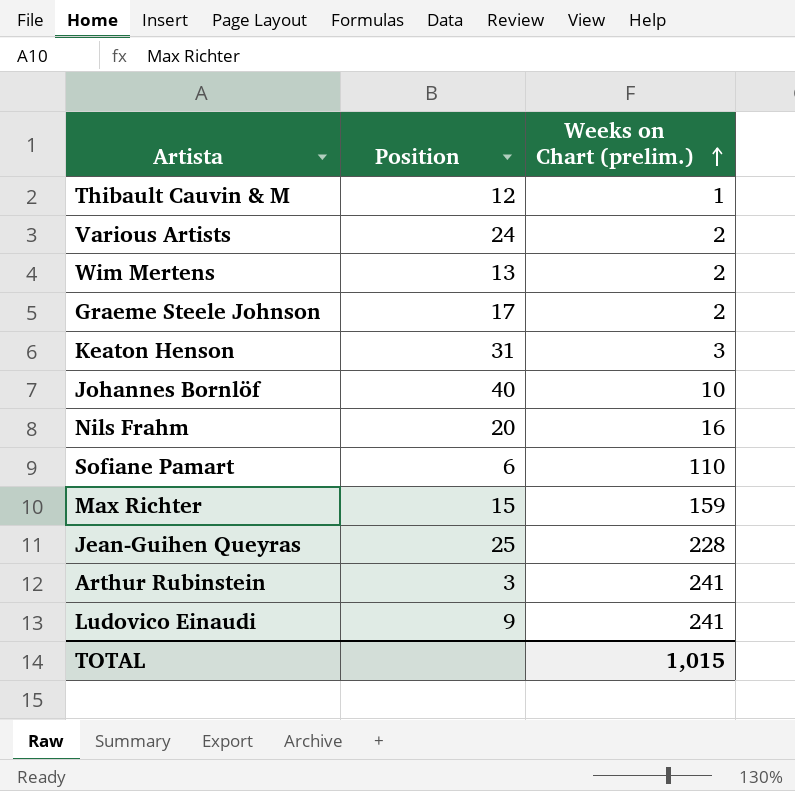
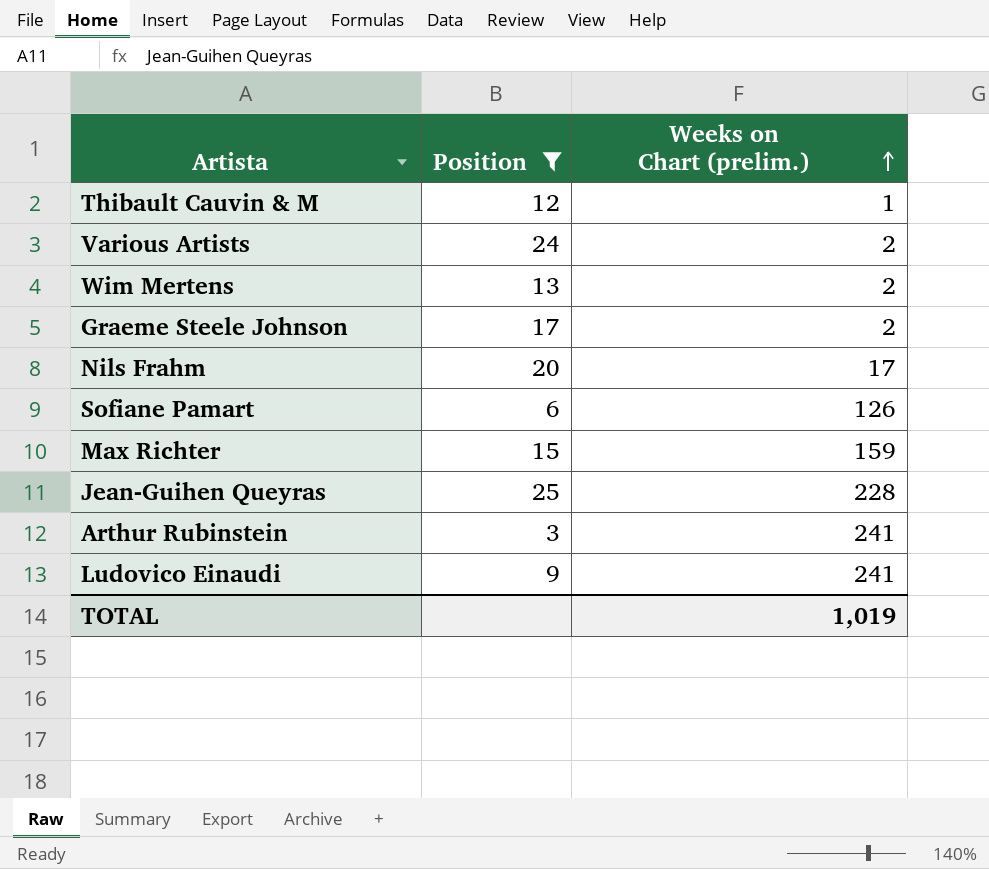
filter: none -> Position <= 25
Nils Frahm | Weeks on Chart (prelim.): 16 -> 17
Sofiane Pamart | Weeks on Chart (prelim.): 110 -> 126
TOTAL | Weeks on Chart (prelim.): 1,015 -> 1,019

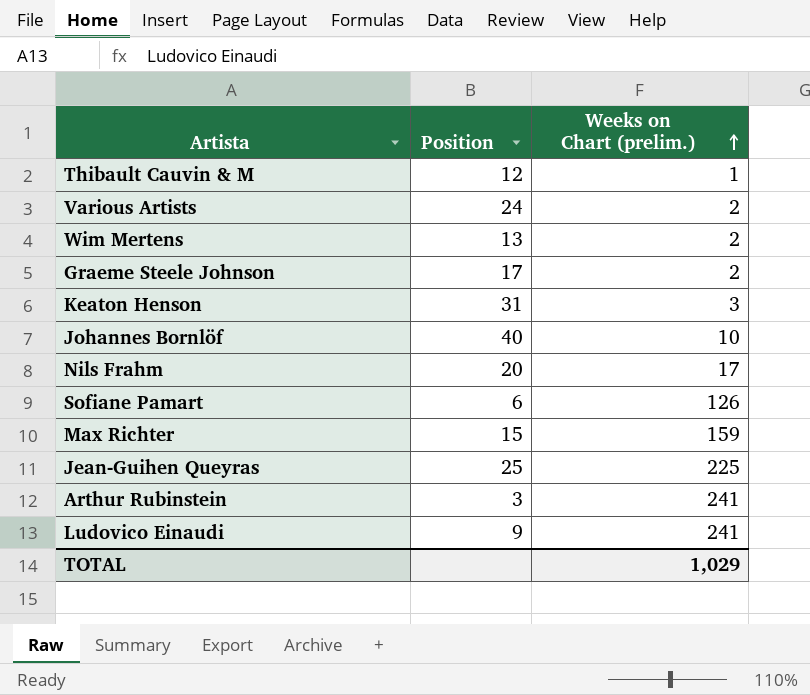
filter: Position <= 25 -> none
Jean-Guihen Queyras | Weeks on Chart (prelim.): 228 -> 225
TOTAL | Weeks on Chart (prelim.): 1,019 -> 1,029

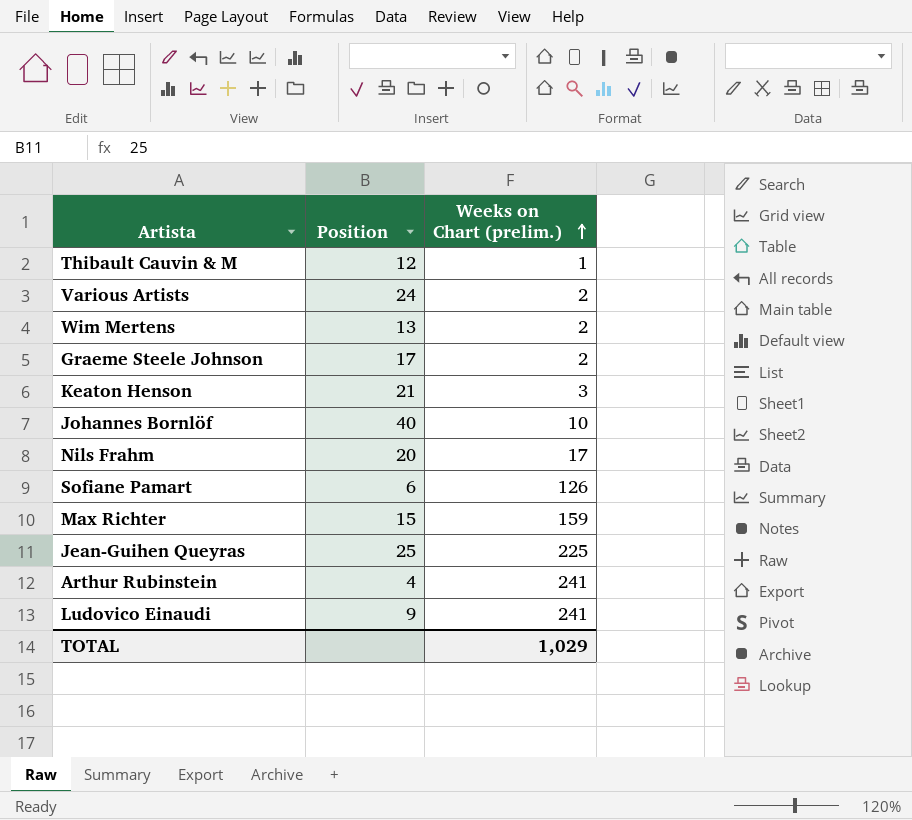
Keaton Henson | Position: 31 -> 21
Arthur Rubinstein | Position: 3 -> 4

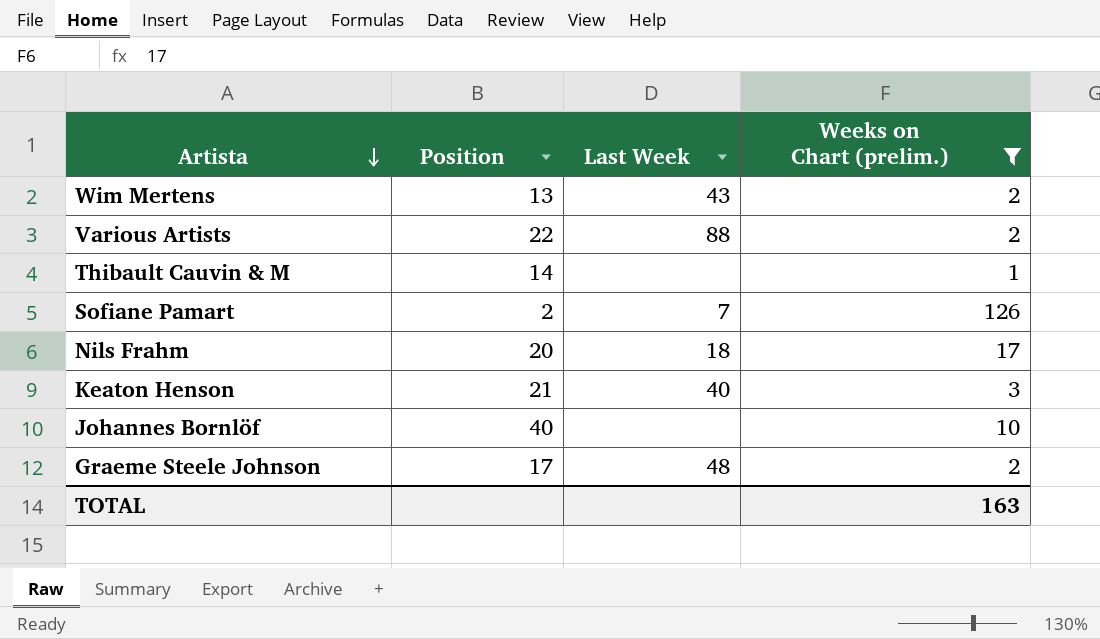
filter: none -> Weeks on Chart (prelim.) <= 126
row order: Weeks on Chart (prelim.) ascending -> Artista descending
column Last Week | position: none -> 3
Various Artists | Position: 24 -> 22
Thibault Cauvin & M | Position: 12 -> 14
Sofiane Pamart | Position: 6 -> 2
TOTAL | Weeks on Chart (prelim.): 1,029 -> 163

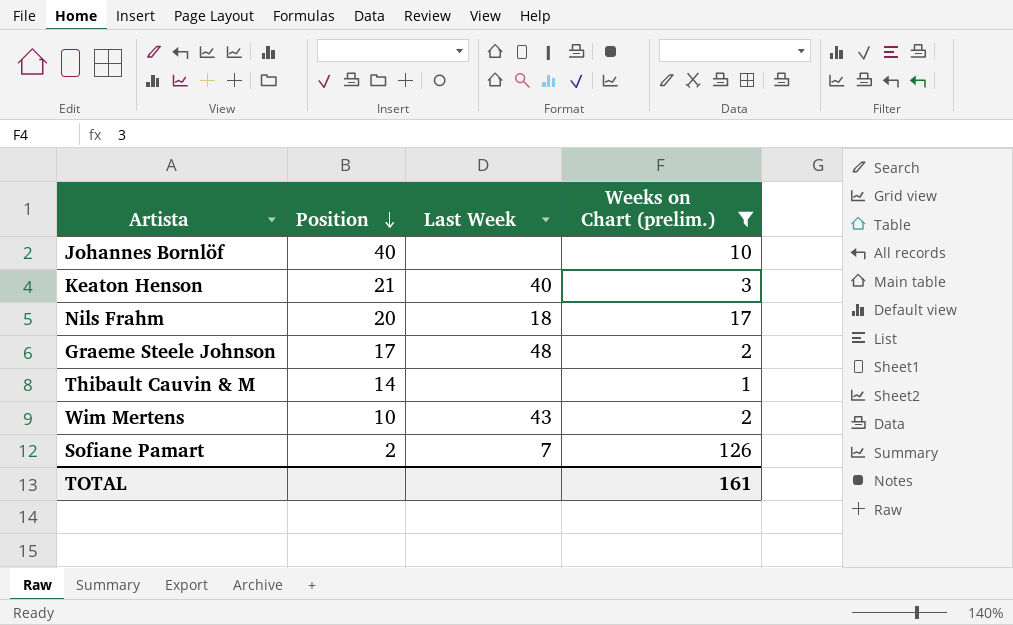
row order: Artista descending -> Position descending
row Various Artists: 22 | 88 | 2 -> none
Wim Mertens | Position: 13 -> 10
TOTAL | Weeks on Chart (prelim.): 163 -> 161

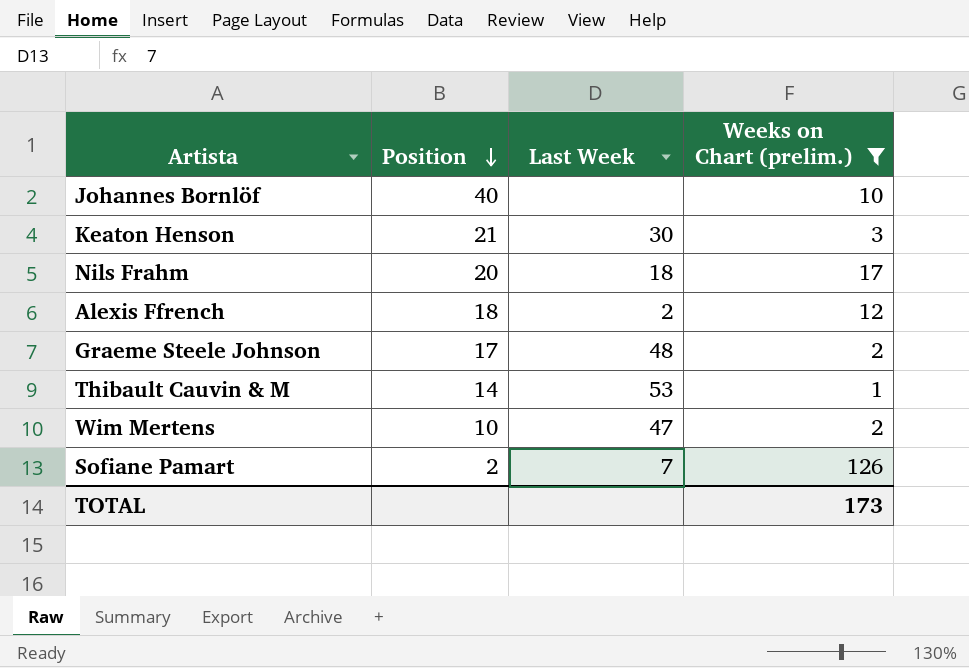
Keaton Henson | Last Week: 40 -> 30
row Alexis Ffrench: none -> 18 | 2 | 12
Thibault Cauvin & M | Last Week: none -> 53
Wim Mertens | Last Week: 43 -> 47
TOTAL | Weeks on Chart (prelim.): 161 -> 173

